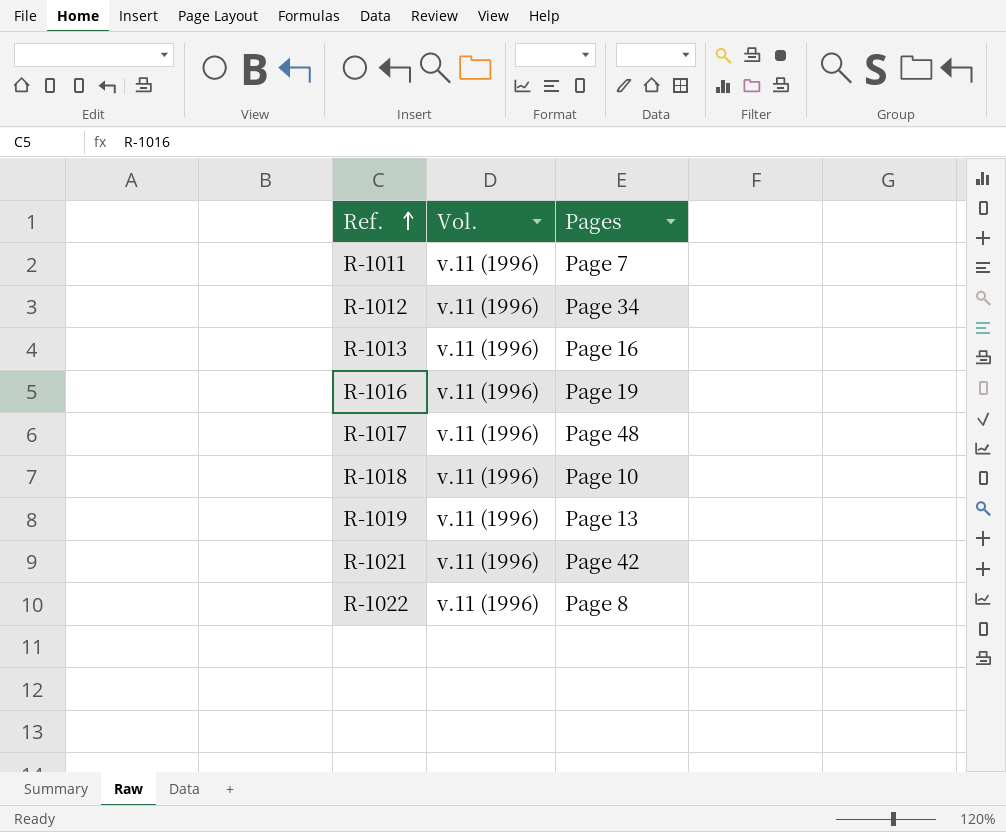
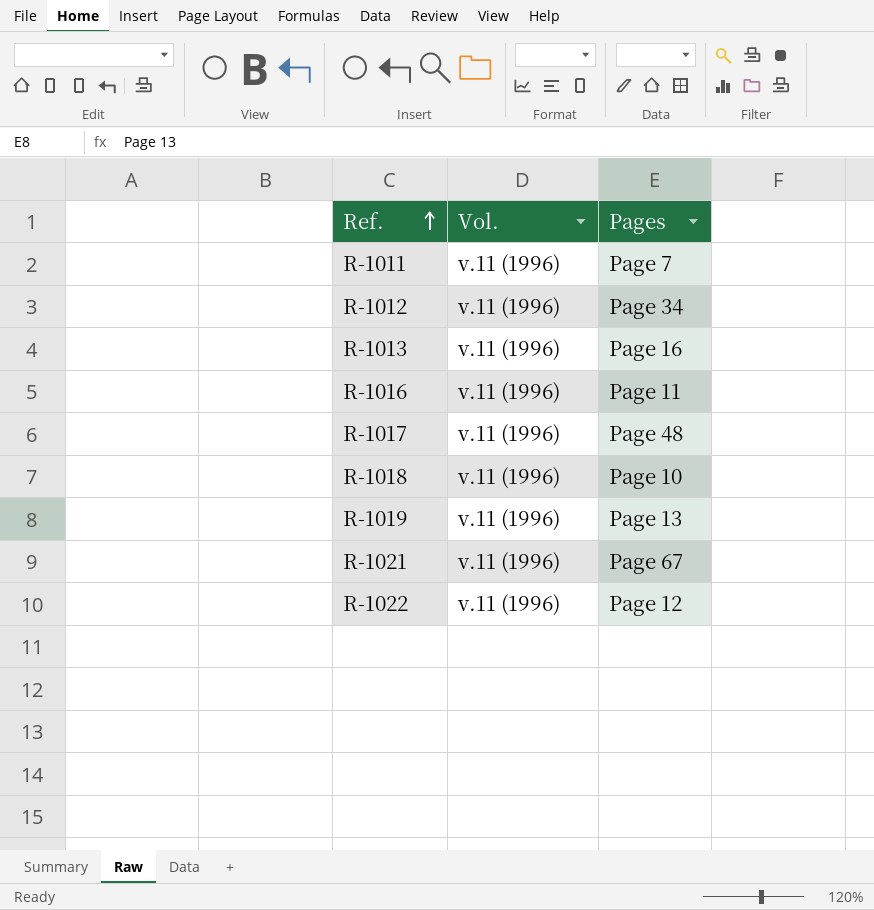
R-1016 | Pages: Page 19 -> Page 11
R-1021 | Pages: Page 42 -> Page 67
R-1022 | Pages: Page 8 -> Page 12

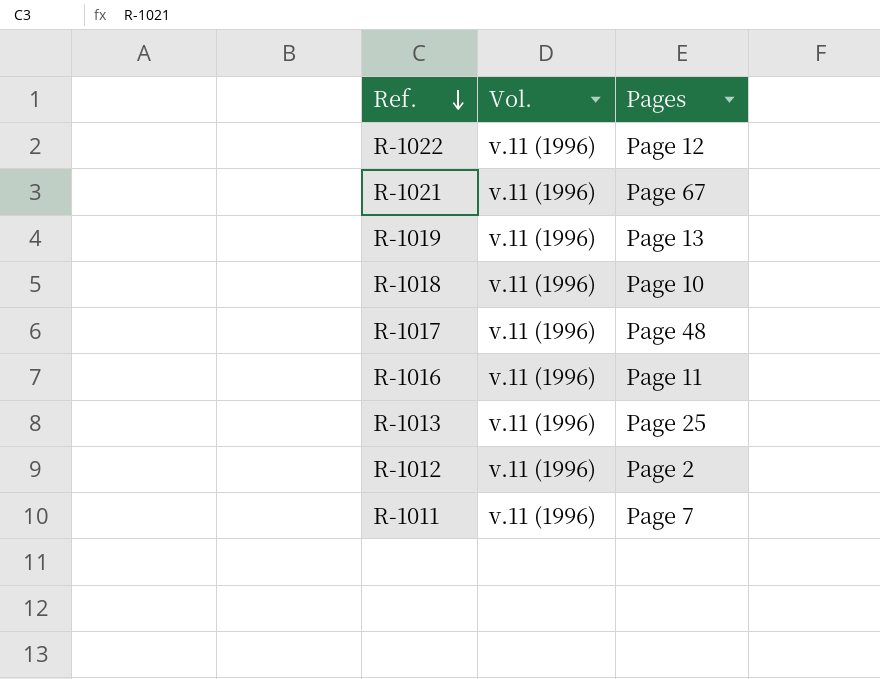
row order: Ref. ascending -> Ref. descending
R-1013 | Pages: Page 16 -> Page 25
R-1012 | Pages: Page 34 -> Page 2

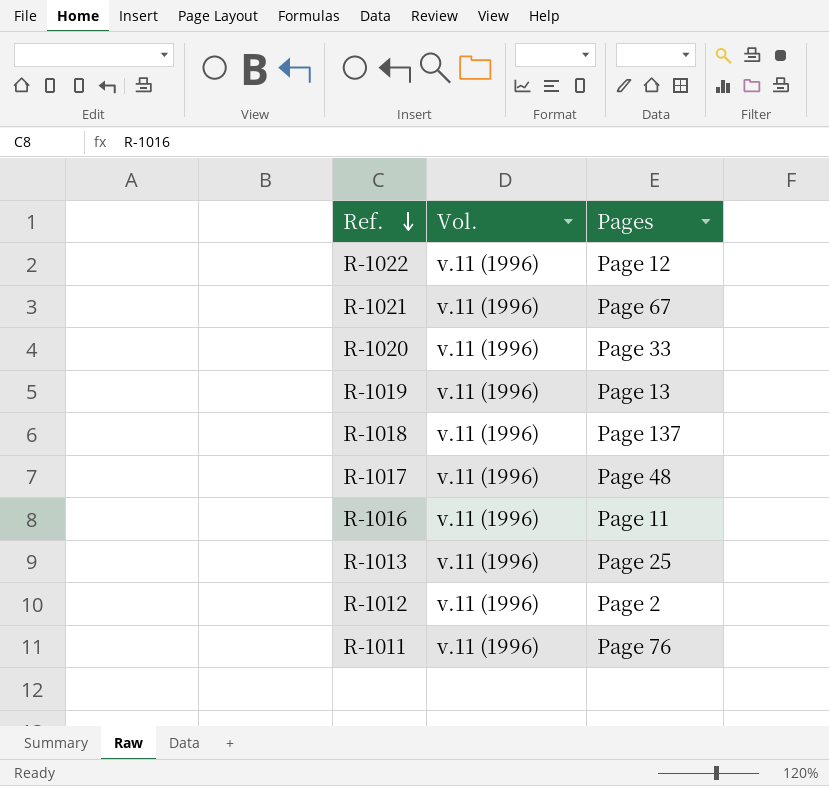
row R-1020: none -> v.11 (1996) | Page 33
R-1018 | Pages: Page 10 -> Page 137
R-1011 | Pages: Page 7 -> Page 76

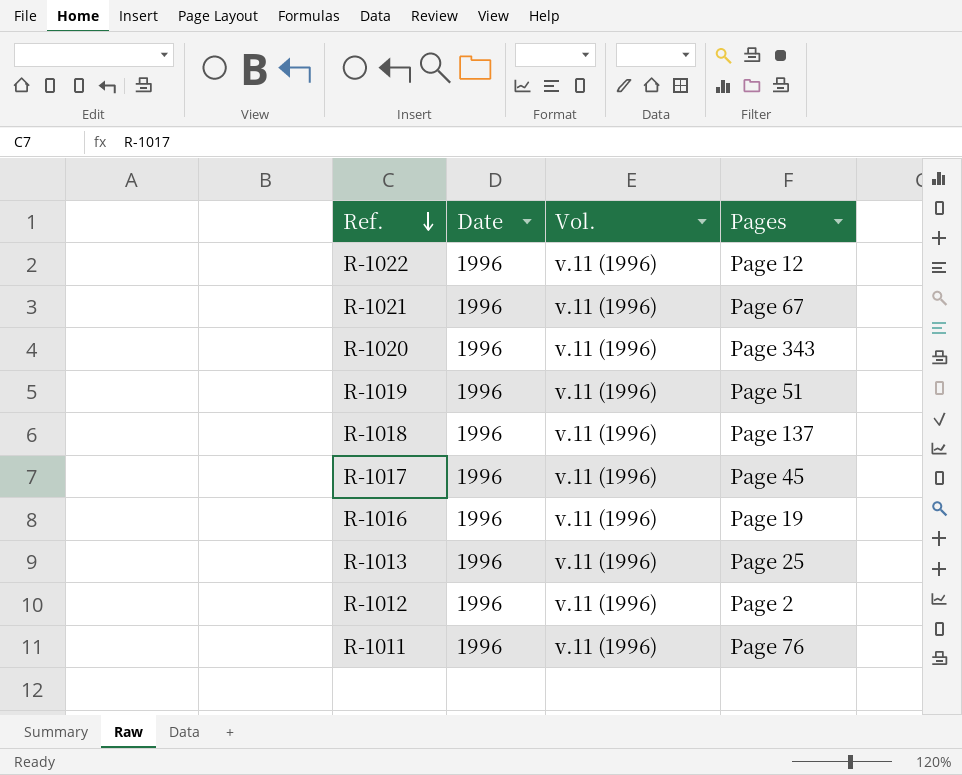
column Date | position: none -> 2
R-1020 | Pages: Page 33 -> Page 343
R-1019 | Pages: Page 13 -> Page 51
R-1017 | Pages: Page 48 -> Page 45
R-1016 | Pages: Page 11 -> Page 19

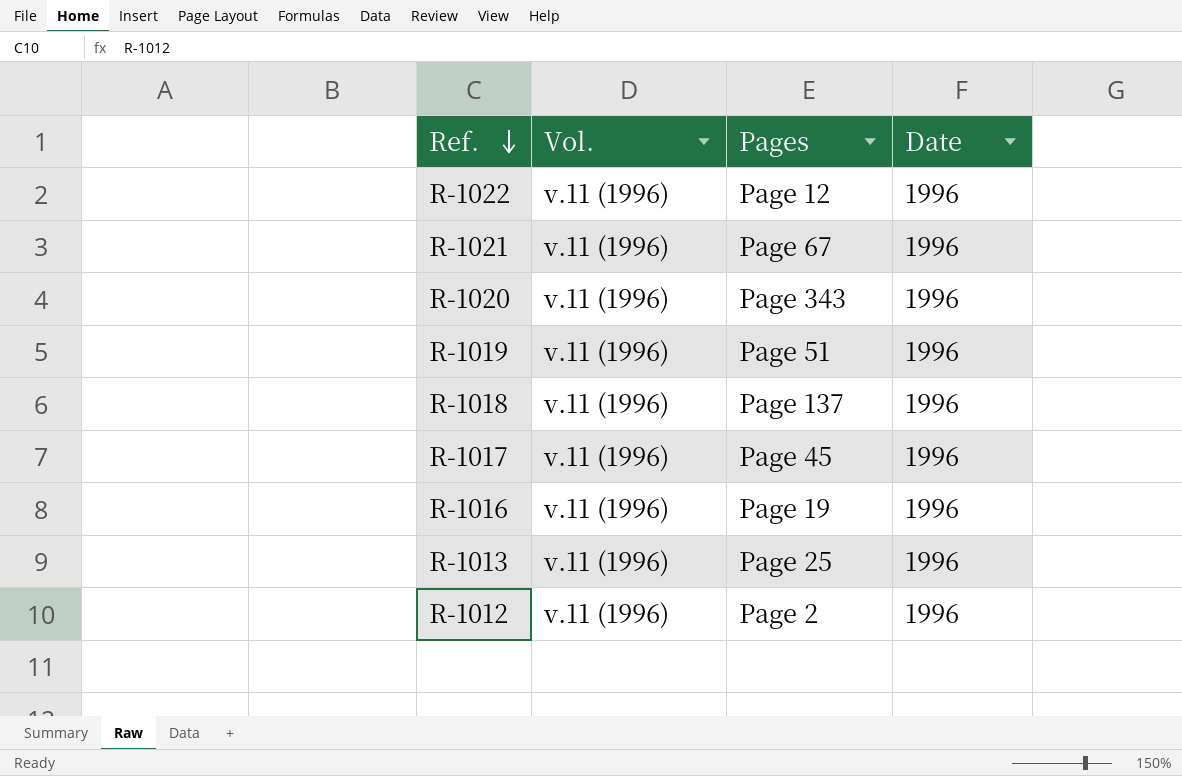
column Date | position: 2 -> 4
row R-1011: 1996 | v.11 (1996) | Page 76 -> none

